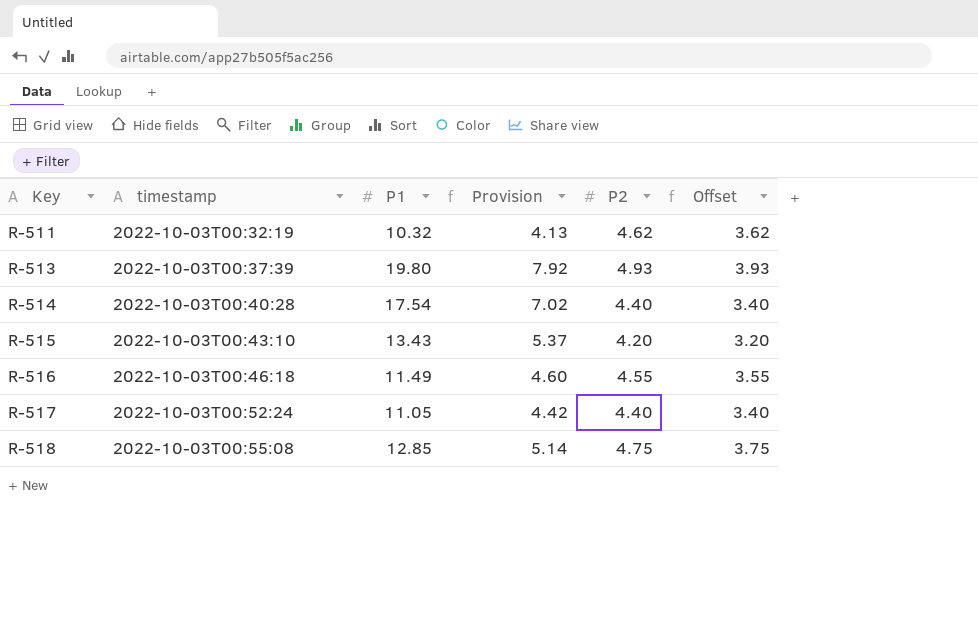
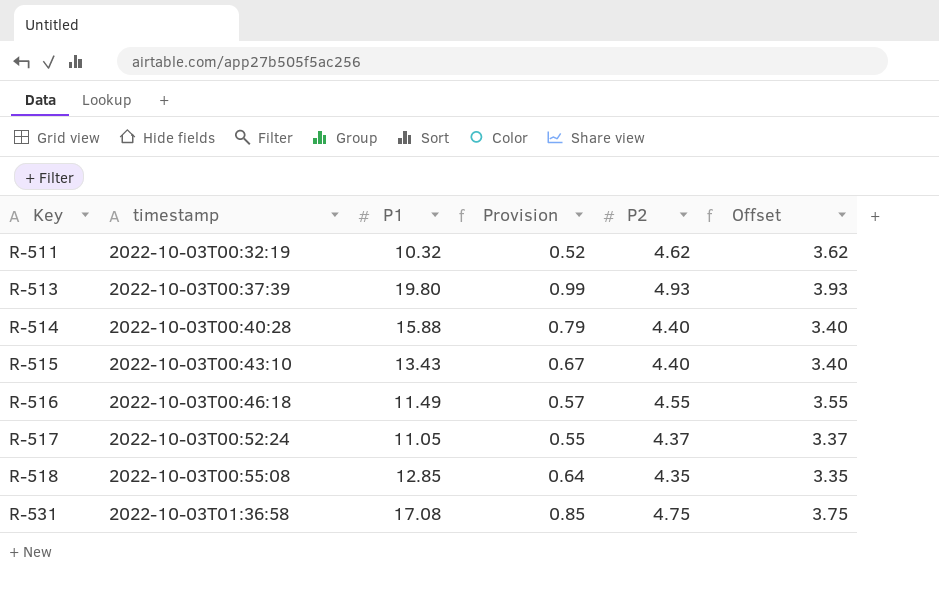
column Provision | formula: [P1] * 0.4 -> [P1] * 0.05
R-514 | P1: 17.54 -> 15.88
R-515 | P2: 4.20 -> 4.40
R-515 | Offset: 3.20 -> 3.40
R-517 | P2: 4.40 -> 4.37
R-517 | Offset: 3.40 -> 3.37
R-518 | P2: 4.75 -> 4.35
R-518 | Offset: 3.75 -> 3.35
row R-531: none -> 2022-10-03T01:36:58 | 17.08 | 0.85 | 4.75 | 3.75

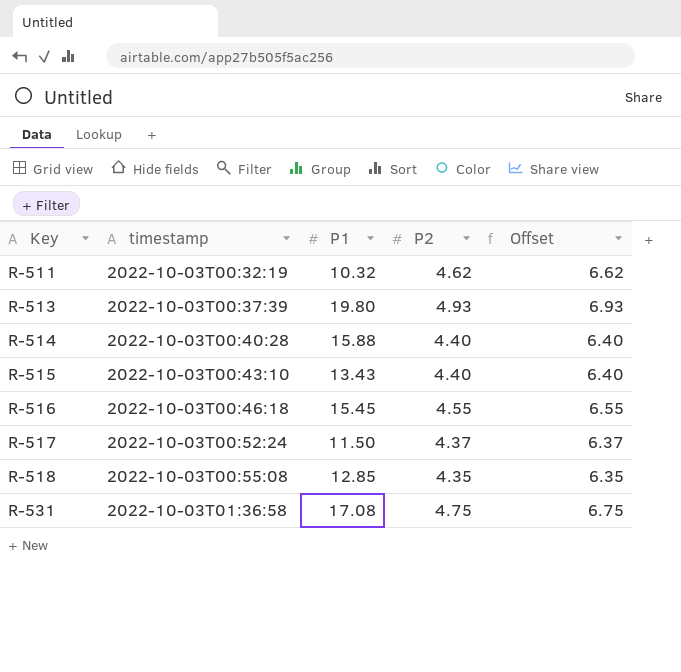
column Provision | formula: [P1] * 0.05 -> none
column Offset | formula: [P2] - 1 -> [P2] + 2
R-516 | P1: 11.49 -> 15.45
R-517 | P1: 11.05 -> 11.50

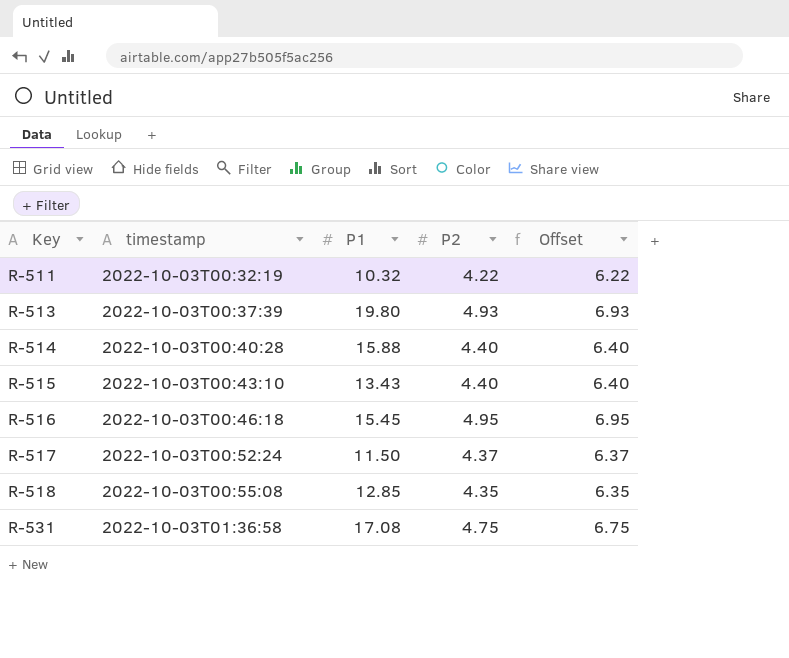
R-511 | P2: 4.62 -> 4.22
R-511 | Offset: 6.62 -> 6.22
R-516 | P2: 4.55 -> 4.95
R-516 | Offset: 6.55 -> 6.95

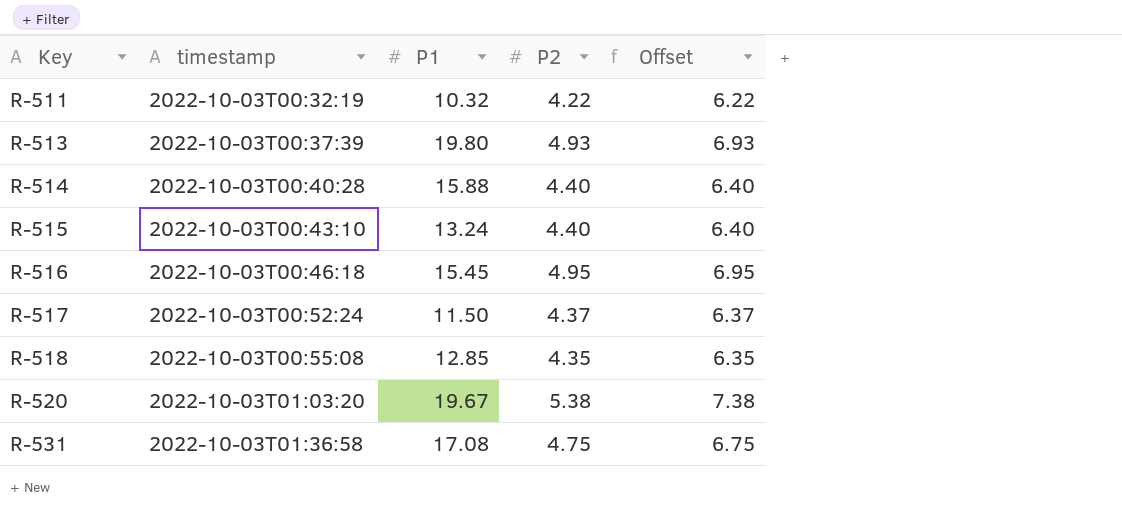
R-515 | P1: 13.43 -> 13.24
row R-520: none -> 2022-10-03T01:03:20 | 19.67 | 5.38 | 7.38

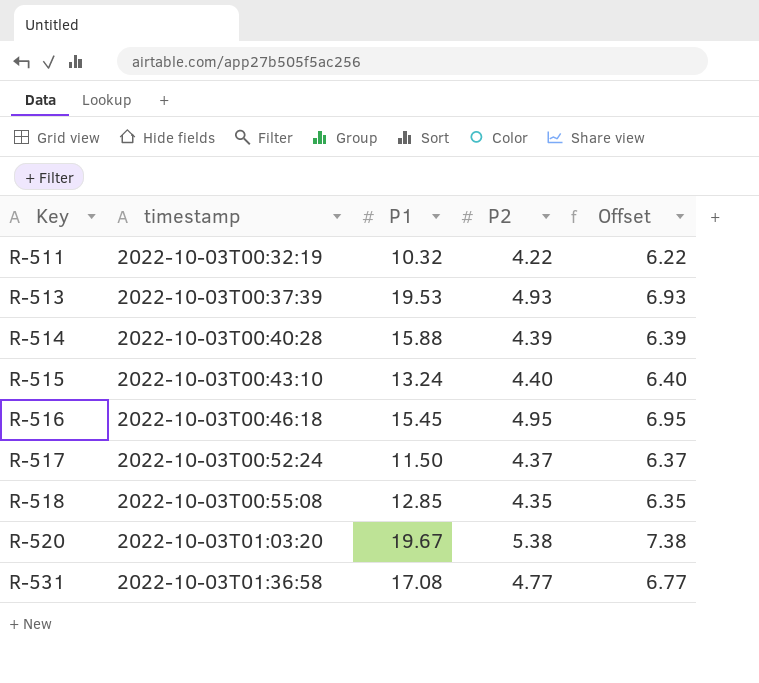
R-513 | P1: 19.80 -> 19.53
R-514 | P2: 4.40 -> 4.39
R-514 | Offset: 6.40 -> 6.39
R-531 | P2: 4.75 -> 4.77
R-531 | Offset: 6.75 -> 6.77

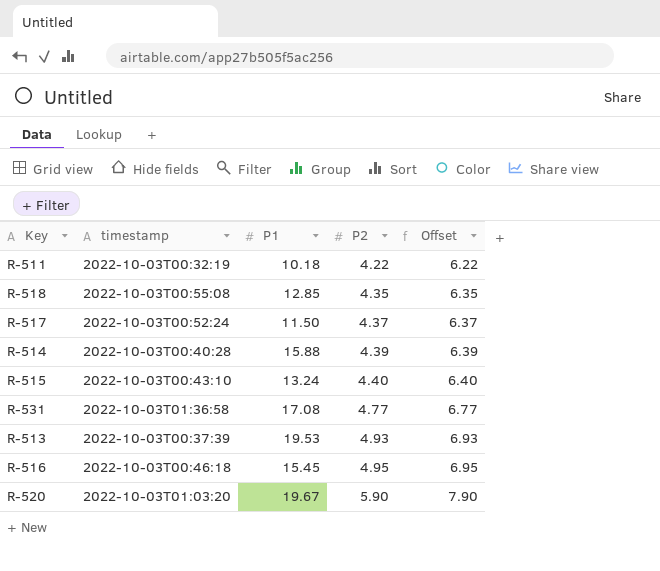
row order: Key ascending -> P2 ascending
R-511 | P1: 10.32 -> 10.18
R-520 | P2: 5.38 -> 5.90
R-520 | Offset: 7.38 -> 7.90

